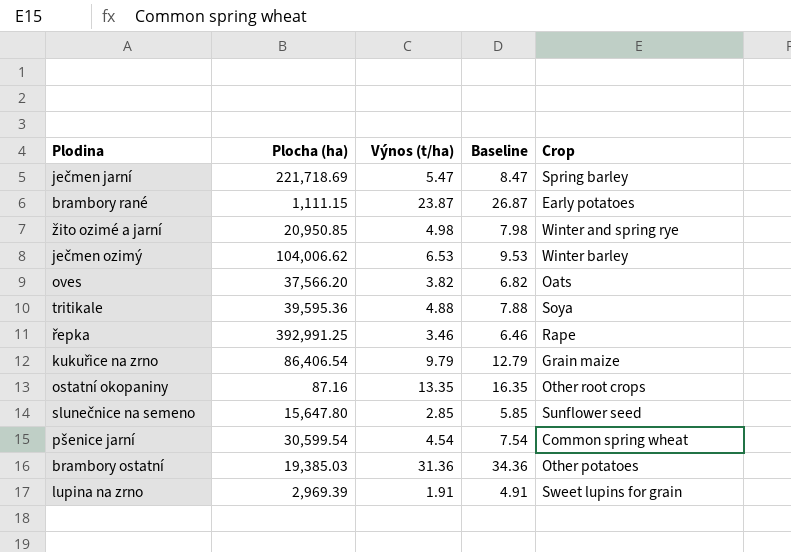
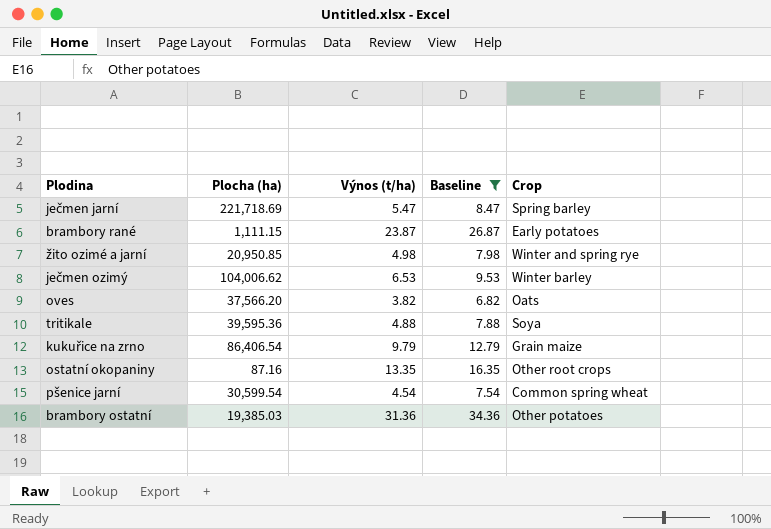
filter: none -> Baseline >= 6.82

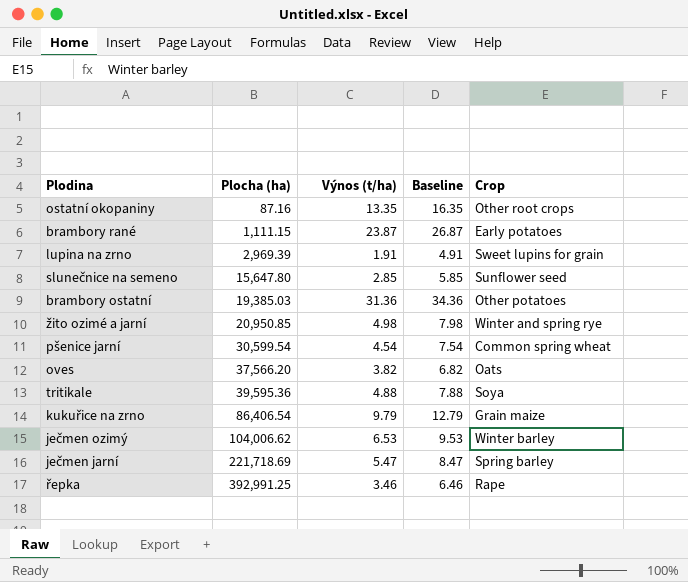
filter: Baseline >= 6.82 -> none
row order: none -> Plocha (ha) ascending

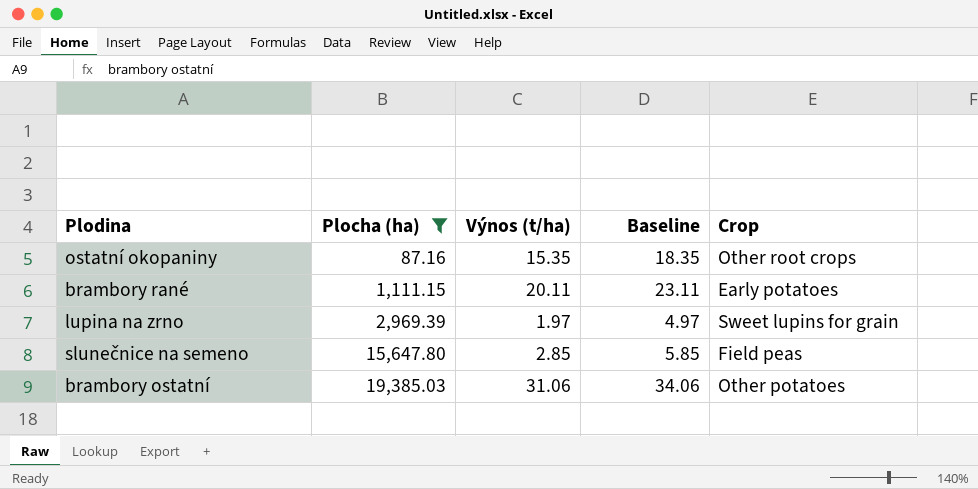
filter: none -> Plocha (ha) <= 19,385.03
ostatní okopaniny | Výnos (t/ha): 13.35 -> 15.35
ostatní okopaniny | Baseline: 16.35 -> 18.35
brambory rané | Výnos (t/ha): 23.87 -> 20.11
brambory rané | Baseline: 26.87 -> 23.11
lupina na zrno | Výnos (t/ha): 1.91 -> 1.97
lupina na zrno | Baseline: 4.91 -> 4.97
slunečnice na semeno | Crop: Sunflower seed -> Field peas
brambory ostatní | Výnos (t/ha): 31.36 -> 31.06
brambory ostatní | Baseline: 34.36 -> 34.06

